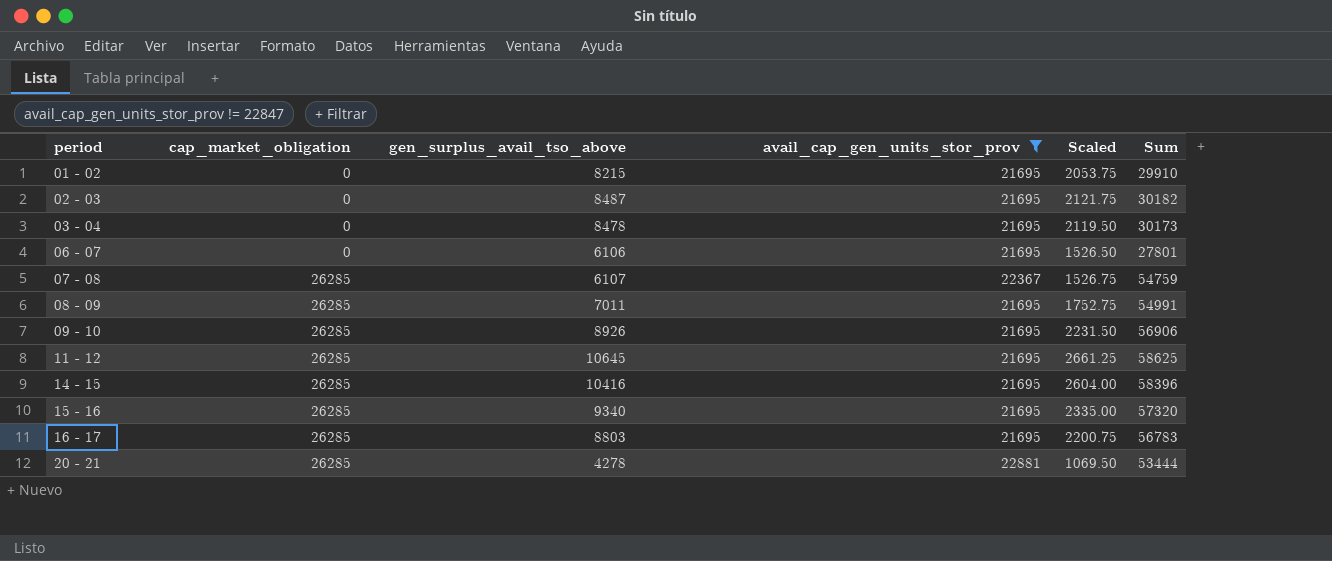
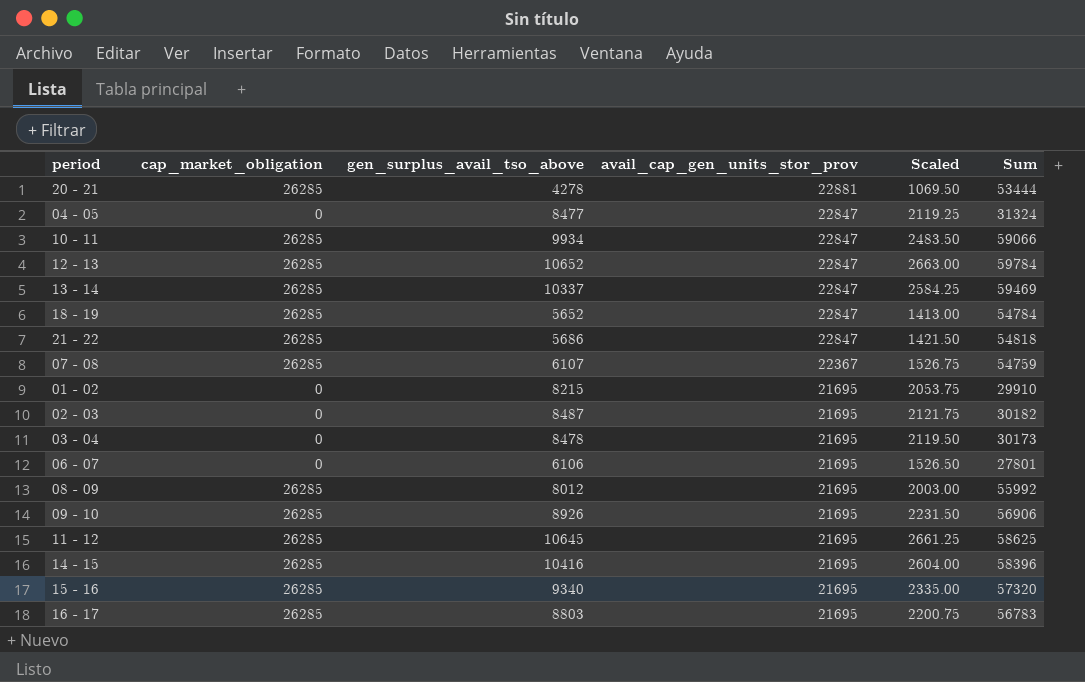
filter: avail_cap_gen_units_stor_prov != 22847 -> none
row order: period ascending -> avail_cap_gen_units_stor_prov descending
08 - 09 | gen_surplus_avail_tso_above: 7011 -> 8012
08 - 09 | Scaled: 1752.75 -> 2003.00
08 - 09 | Sum: 54991 -> 55992

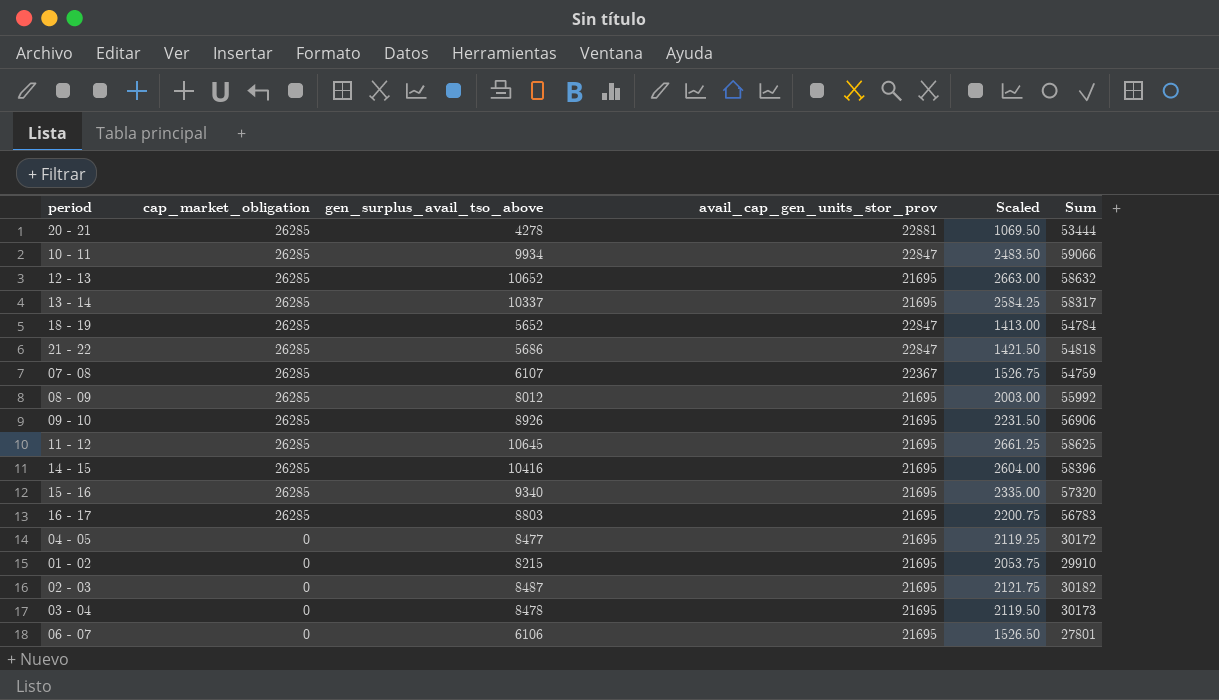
row order: avail_cap_gen_units_stor_prov descending -> cap_market_obligation descending
12 - 13 | avail_cap_gen_units_stor_prov: 22847 -> 21695
12 - 13 | Sum: 59784 -> 58632
13 - 14 | avail_cap_gen_units_stor_prov: 22847 -> 21695
13 - 14 | Sum: 59469 -> 58317
04 - 05 | avail_cap_gen_units_stor_prov: 22847 -> 21695
04 - 05 | Sum: 31324 -> 30172

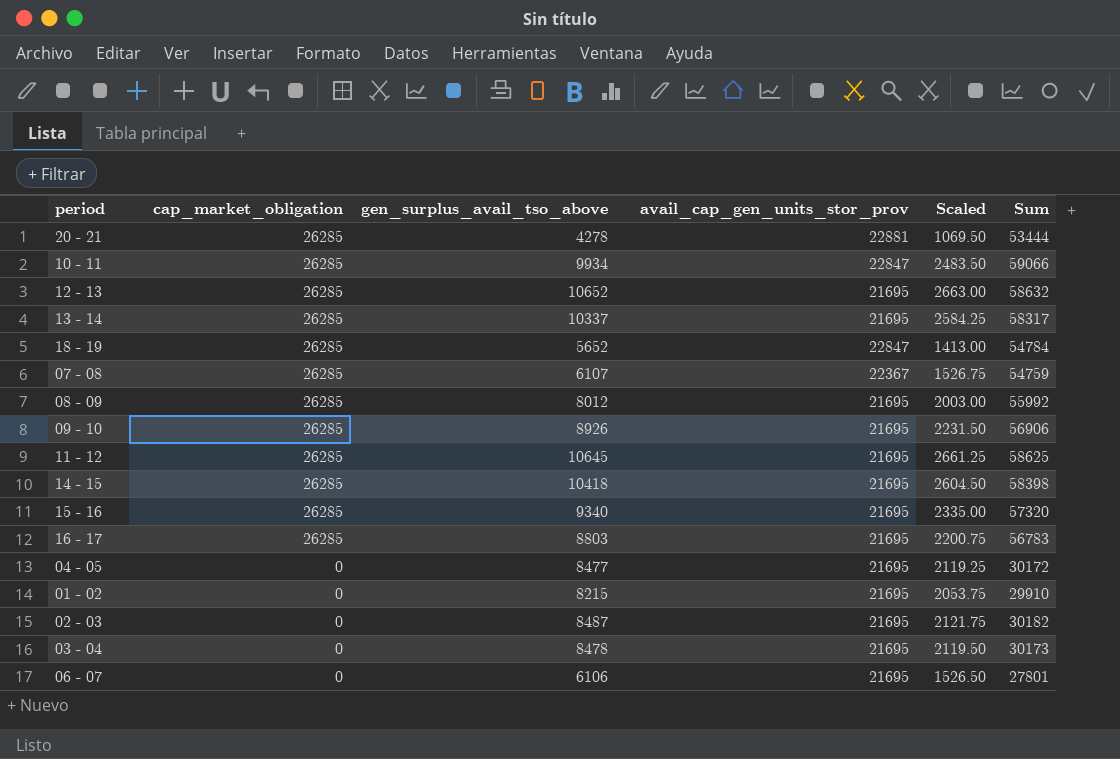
row 21 - 22: 26285 | 5686 | 22847 | 1421.50 | 54818 -> none
14 - 15 | gen_surplus_avail_tso_above: 10416 -> 10418
14 - 15 | Scaled: 2604.00 -> 2604.50
14 - 15 | Sum: 58396 -> 58398

